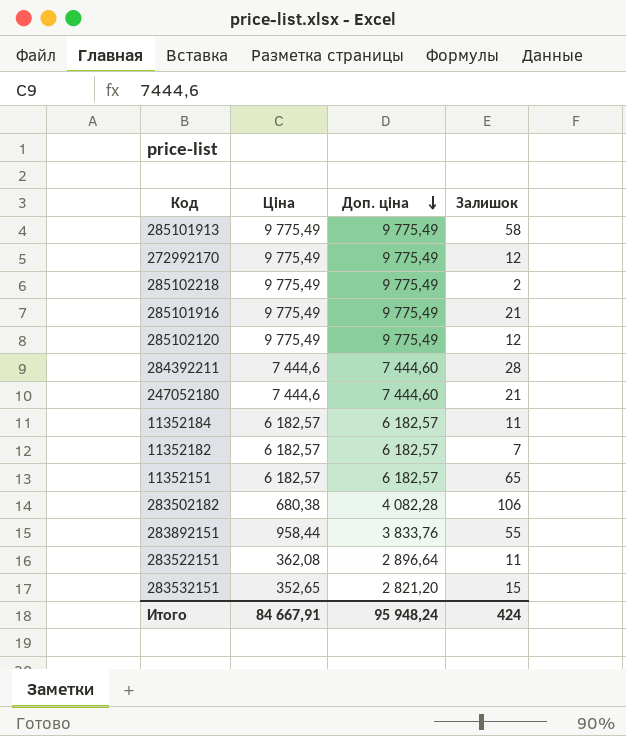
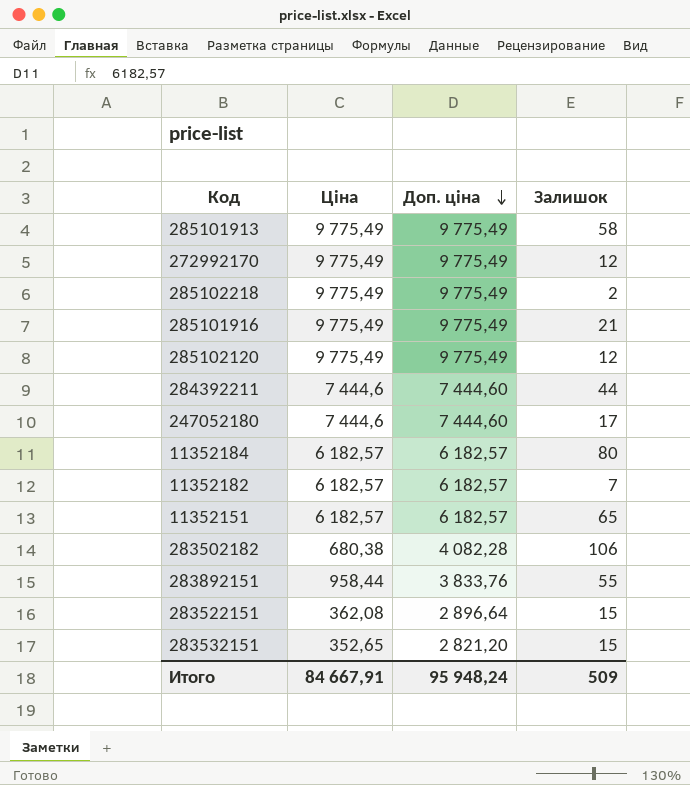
284392211 | Залишок: 28 -> 44
247052180 | Залишок: 21 -> 17
11352184 | Залишок: 11 -> 80
283522151 | Залишок: 11 -> 15
Итого | Залишок: 424 -> 509

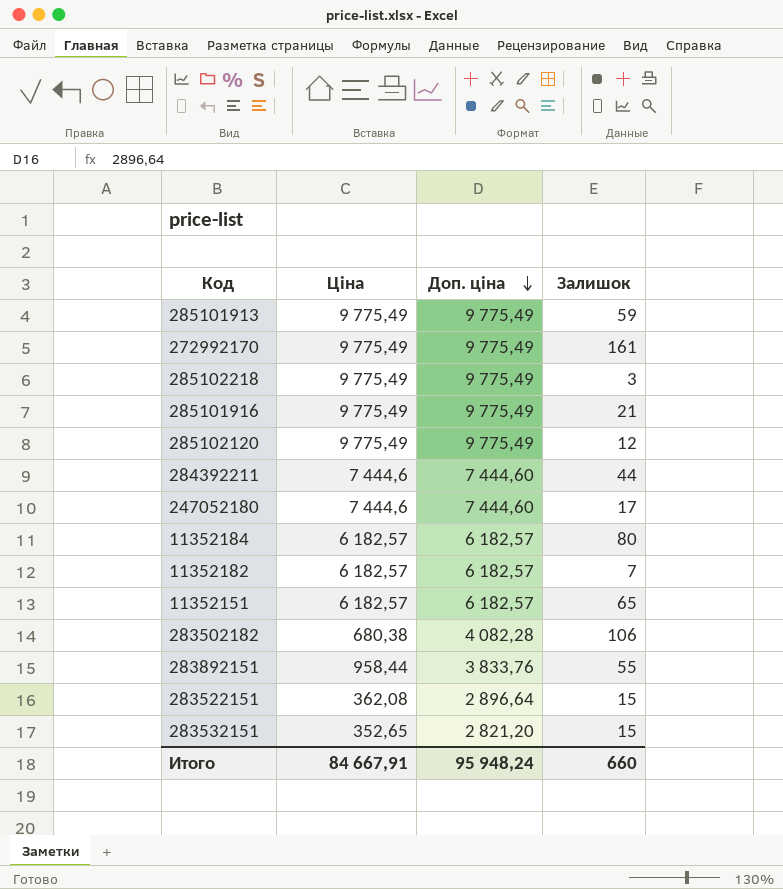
285101913 | Залишок: 58 -> 59
272992170 | Залишок: 12 -> 161
285102218 | Залишок: 2 -> 3
Итого | Залишок: 509 -> 660

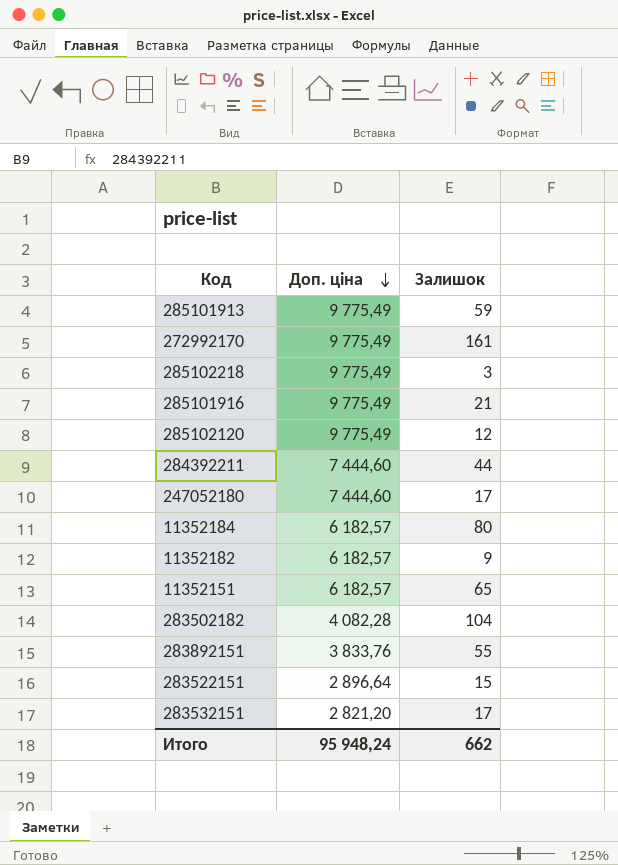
column Ціна | position: 2 -> none
11352182 | Залишок: 7 -> 9
283502182 | Залишок: 106 -> 104
283532151 | Залишок: 15 -> 17
Итого | Залишок: 660 -> 662

